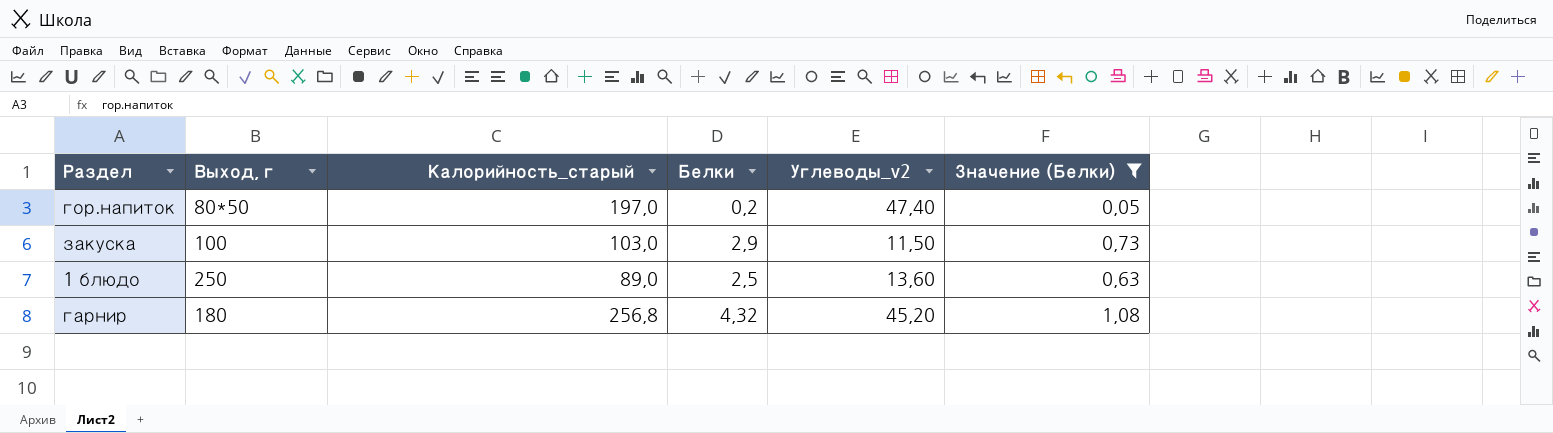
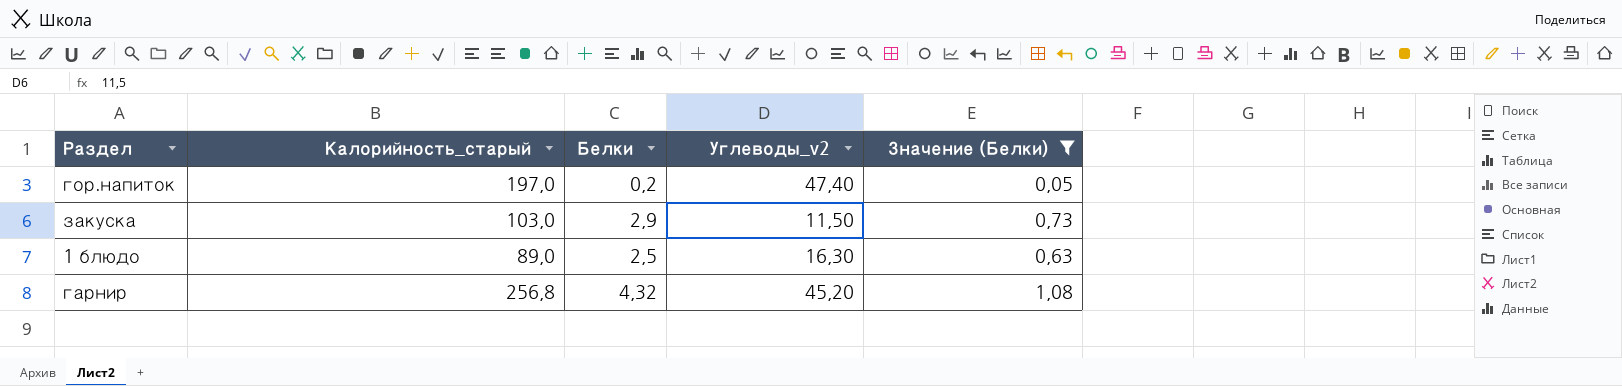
column Выход, г | position: 2 -> none
1 блюдо | Углеводы_v2: 13,60 -> 16,30

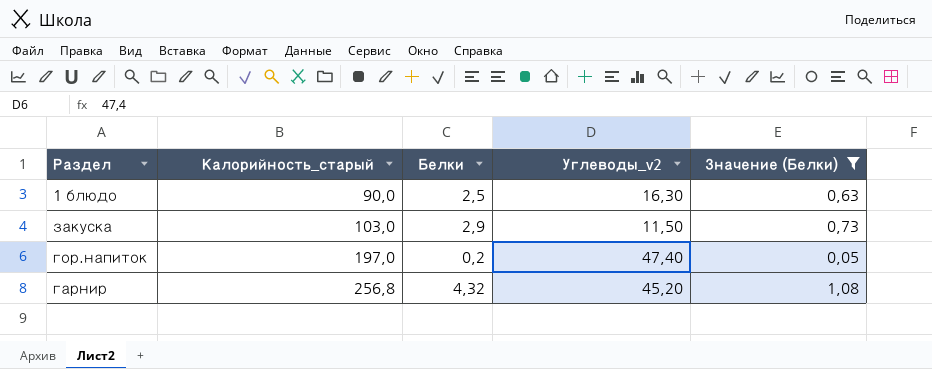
row order: none -> Калорийность_старый ascending
1 блюдо | Калорийность_старый: 89,0 -> 90,0

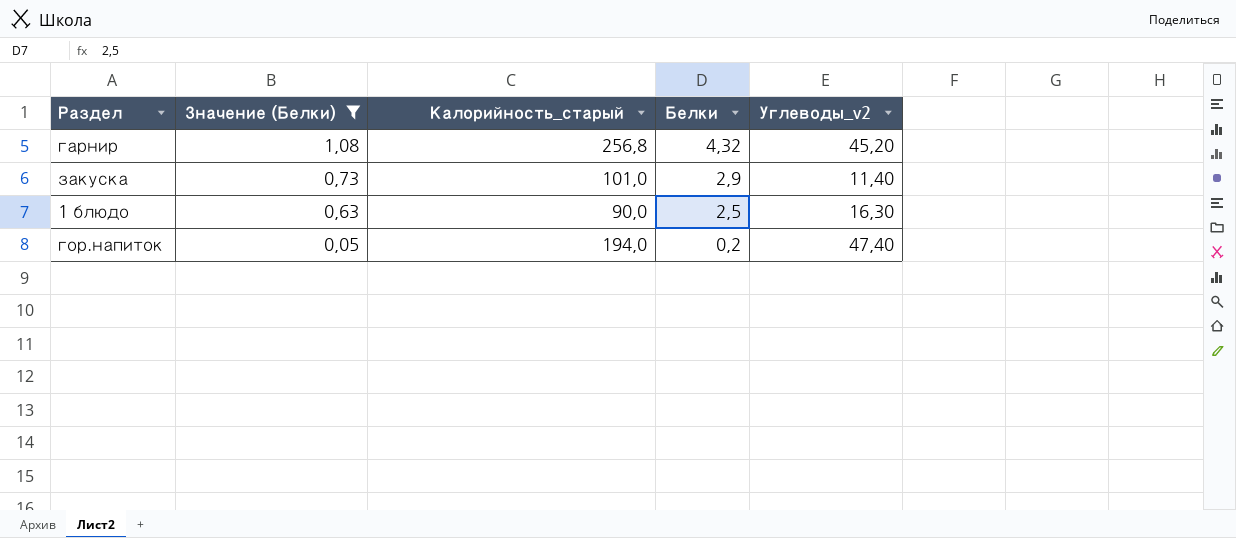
row order: Калорийность_старый ascending -> Значение (Белки) descending
column Значение (Белки) | position: 5 -> 2
закуска | Калорийность_старый: 103,0 -> 101,0
закуска | Углеводы_v2: 11,50 -> 11,40
гор.напиток | Калорийность_старый: 197,0 -> 194,0

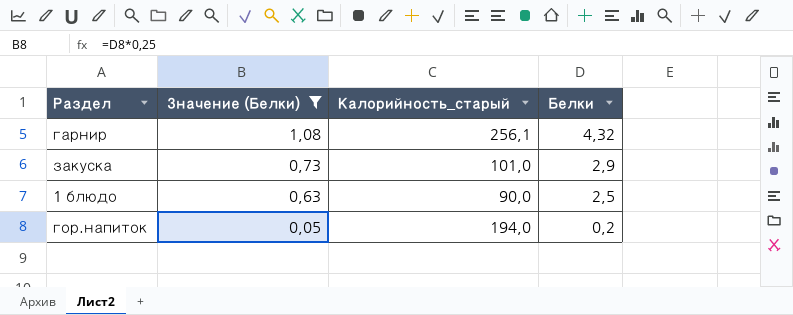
column Углеводы_v2 | position: 5 -> none
гарнир | Калорийность_старый: 256,8 -> 256,1

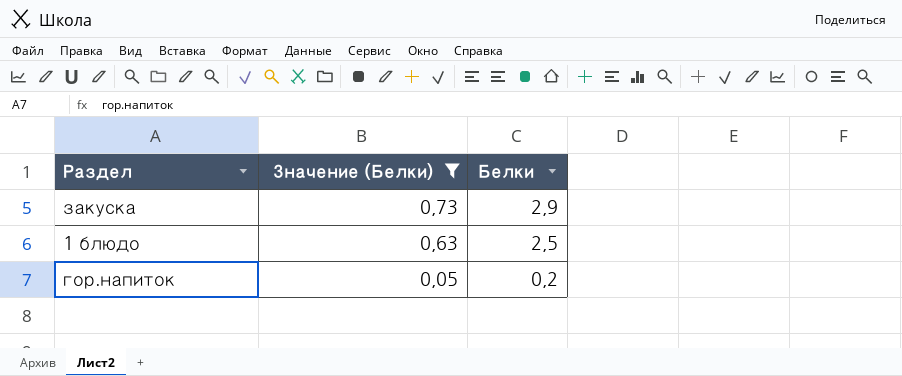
column Калорийность_старый | position: 3 -> none
row гарнир: 1,08 | 256,1 | 4,32 -> none

